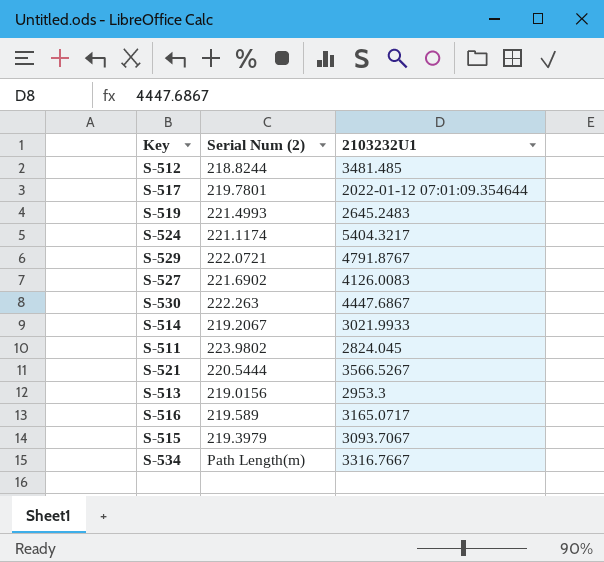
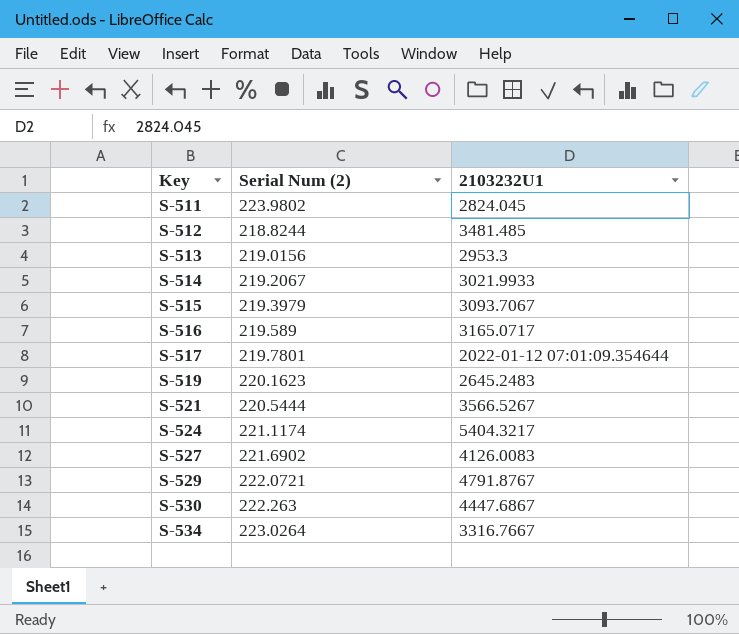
row order: none -> Key ascending
S-519 | Serial Num (2): 221.4993 -> 220.1623
S-534 | Serial Num (2): Path Length(m) -> 223.0264

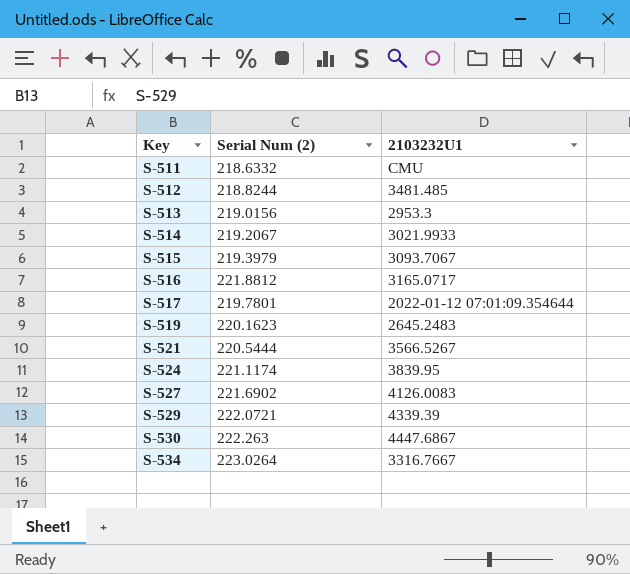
S-511 | Serial Num (2): 223.9802 -> 218.6332
S-511 | 2103232U1: 2824.045 -> CMU
S-516 | Serial Num (2): 219.589 -> 221.8812
S-524 | 2103232U1: 5404.3217 -> 3839.95
S-529 | 2103232U1: 4791.8767 -> 4339.39

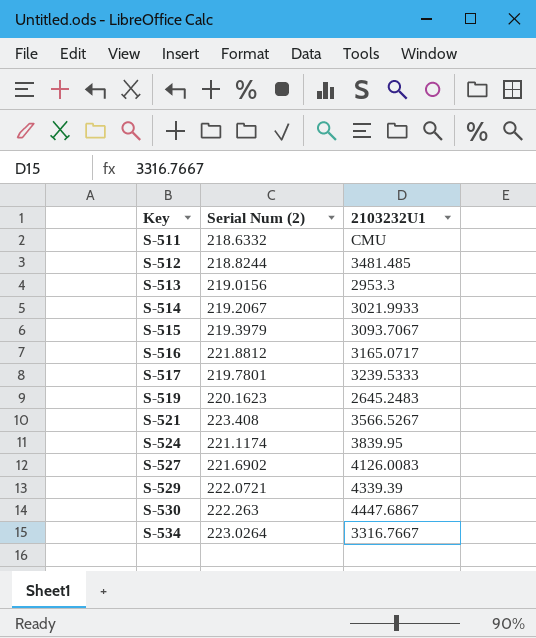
S-517 | 2103232U1: 2022-01-12 07:01:09.354644 -> 3239.5333
S-521 | Serial Num (2): 220.5444 -> 223.408

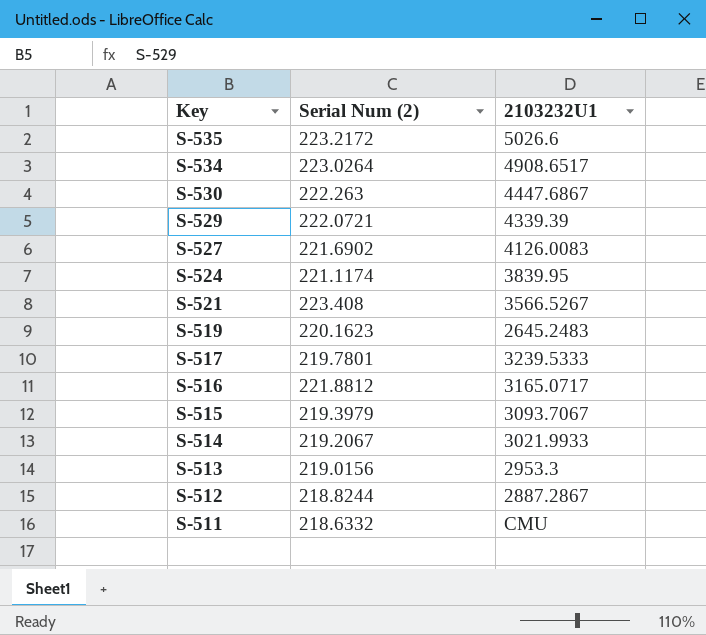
row order: Key ascending -> Key descending
row S-535: none -> 223.2172 | 5026.6
S-534 | 2103232U1: 3316.7667 -> 4908.6517
S-512 | 2103232U1: 3481.485 -> 2887.2867

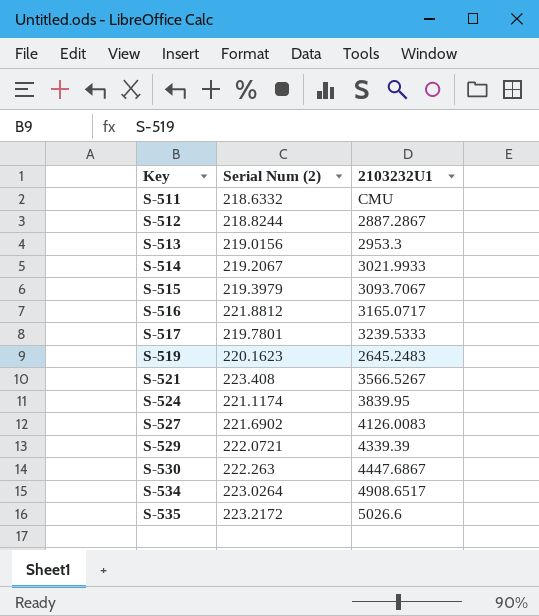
row order: Key descending -> Key ascending

